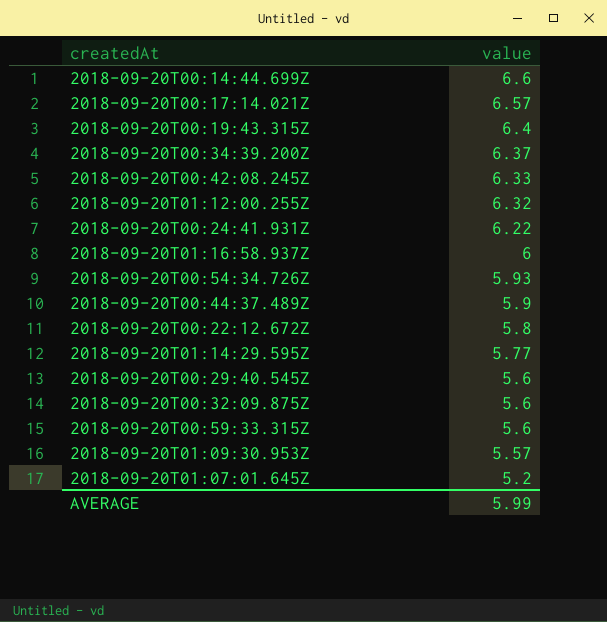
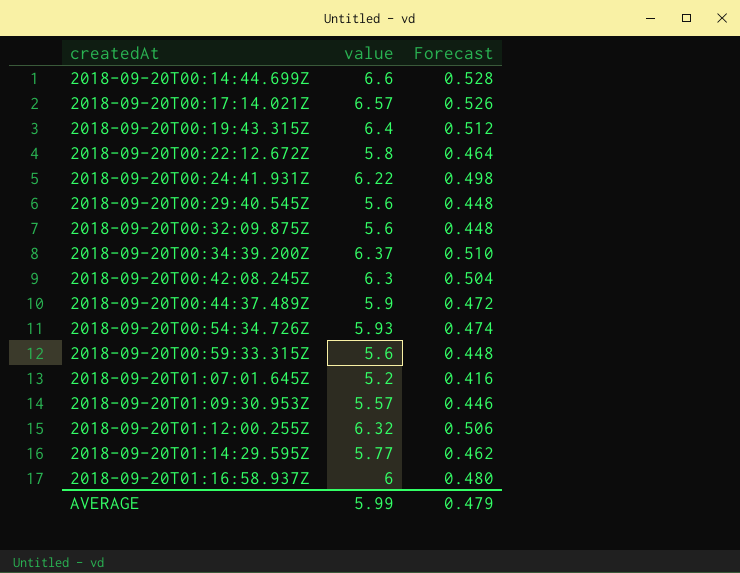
row order: value descending -> createdAt ascending
column Forecast | formula: none -> [value] * 0.08
2018-09-20T00:42:08.245Z | value: 6.33 -> 6.3

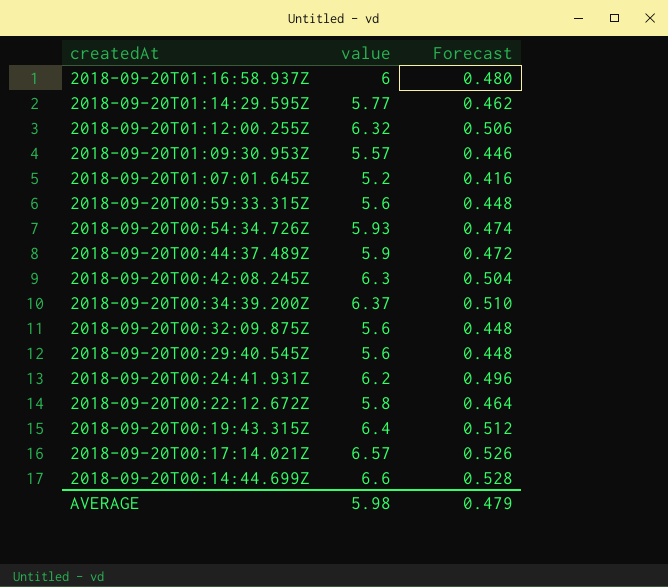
row order: createdAt ascending -> createdAt descending
2018-09-20T00:24:41.931Z | value: 6.22 -> 6.2
2018-09-20T00:24:41.931Z | Forecast: 0.498 -> 0.496
AVERAGE | value: 5.99 -> 5.98

